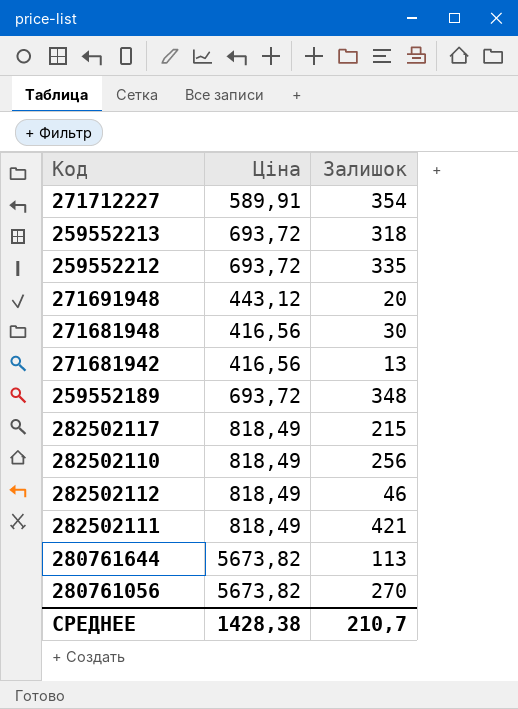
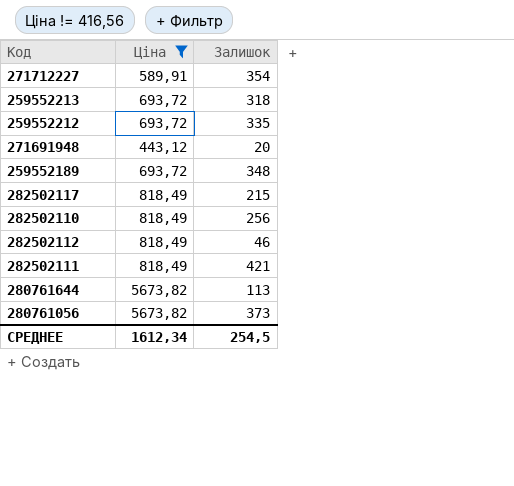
filter: none -> Ціна != 416,56
280761056 | Залишок: 270 -> 373
СРЕДНЕЕ | Ціна: 1428,38 -> 1612,34
СРЕДНЕЕ | Залишок: 210,7 -> 254,5

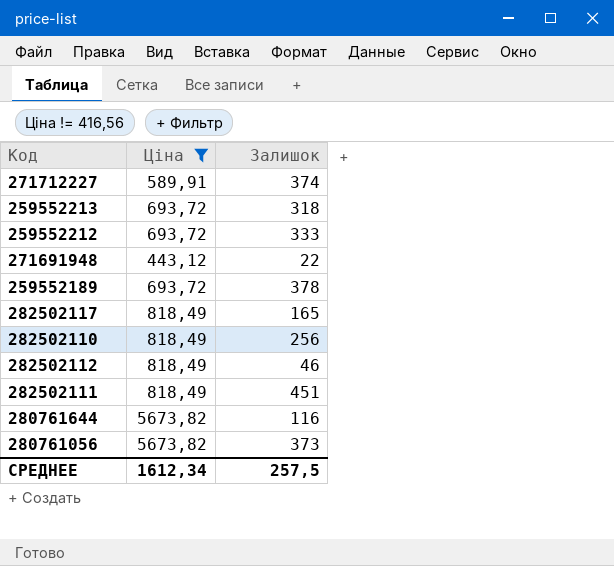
271712227 | Залишок: 354 -> 374
259552212 | Залишок: 335 -> 333
271691948 | Залишок: 20 -> 22
259552189 | Залишок: 348 -> 378
282502117 | Залишок: 215 -> 165
282502111 | Залишок: 421 -> 451
280761644 | Залишок: 113 -> 116
СРЕДНЕЕ | Залишок: 254,5 -> 257,5

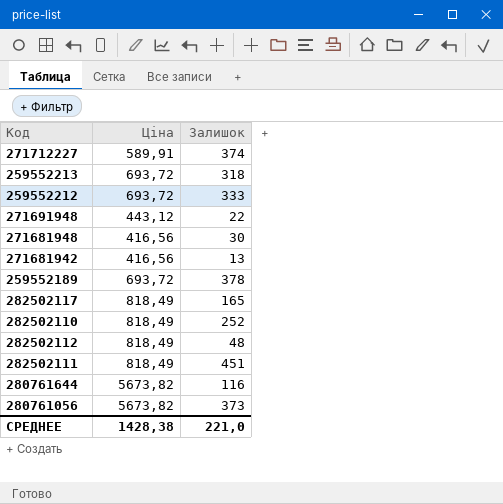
filter: Ціна != 416,56 -> none
282502110 | Залишок: 256 -> 252
282502112 | Залишок: 46 -> 48
СРЕДНЕЕ | Ціна: 1612,34 -> 1428,38
СРЕДНЕЕ | Залишок: 257,5 -> 221,0

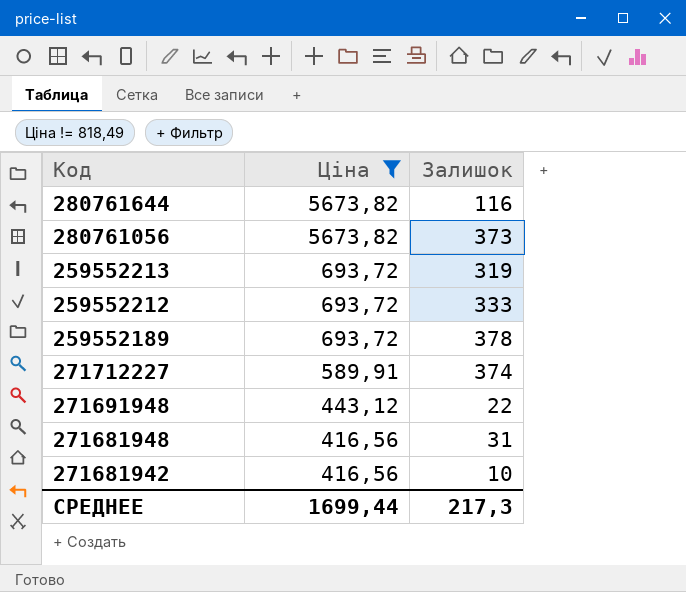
filter: none -> Ціна != 818,49
row order: none -> Ціна descending
259552213 | Залишок: 318 -> 319
271681948 | Залишок: 30 -> 31
271681942 | Залишок: 13 -> 10
СРЕДНЕЕ | Ціна: 1428,38 -> 1699,44
СРЕДНЕЕ | Залишок: 221,0 -> 217,3

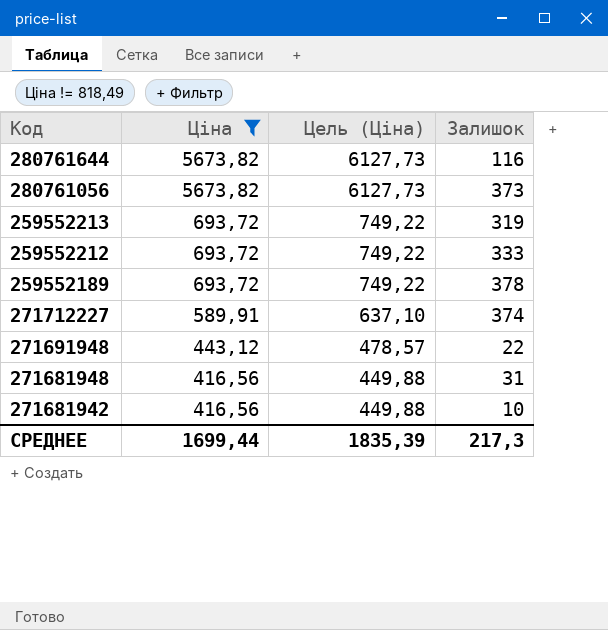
column Цель (Ціна) | formula: none -> [Ціна] * 1,08

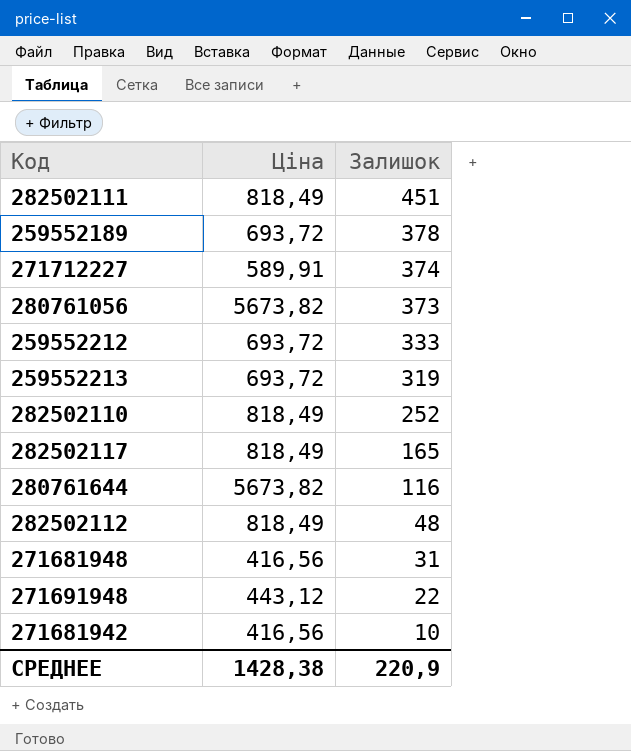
filter: Ціна != 818,49 -> none
row order: Ціна descending -> Залишок descending
column Цель (Ціна) | formula: [Ціна] * 1,08 -> none
СРЕДНЕЕ | Ціна: 1699,44 -> 1428,38
СРЕДНЕЕ | Залишок: 217,3 -> 220,9

